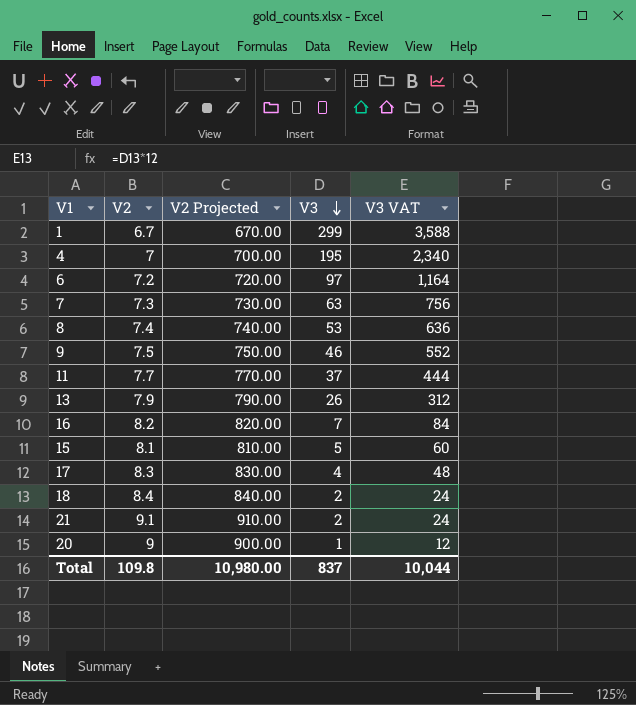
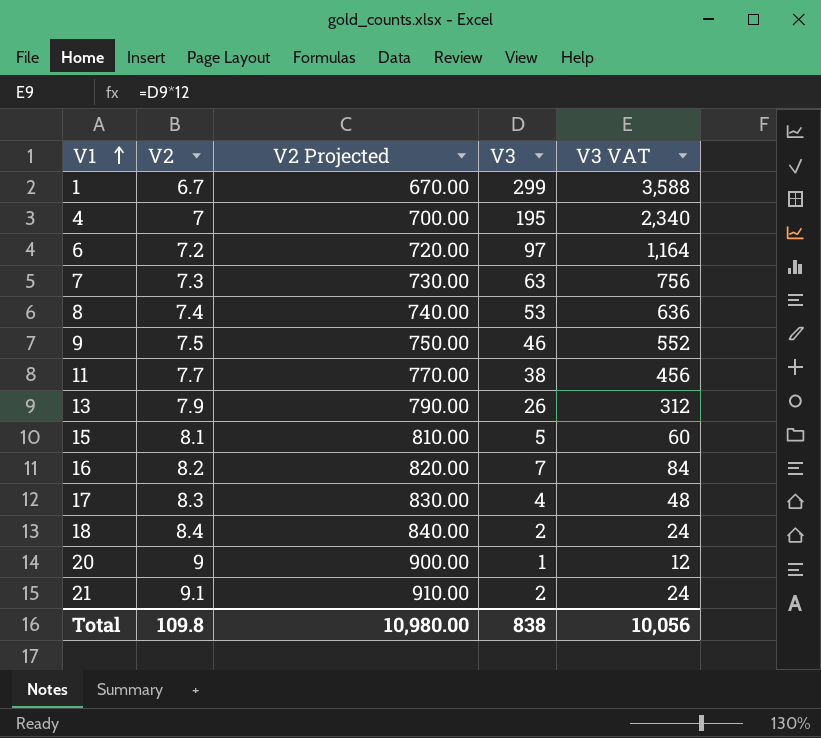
row order: V3 descending -> V1 ascending
11 | V3: 37 -> 38
11 | V3 VAT: 444 -> 456
Total | V3: 837 -> 838
Total | V3 VAT: 10,044 -> 10,056

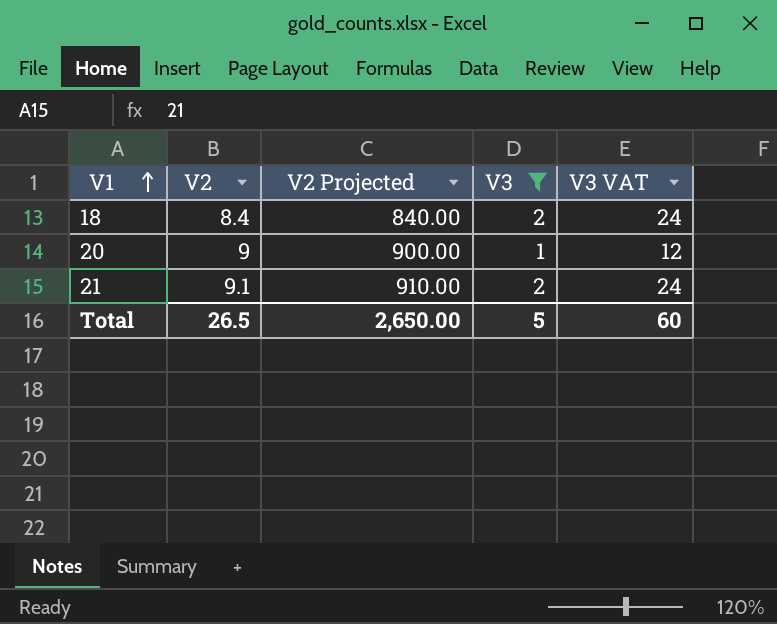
filter: none -> V3 <= 2
Total | V2: 109.8 -> 26.5
Total | V2 Projected: 10,980.00 -> 2,650.00
Total | V3: 838 -> 5
Total | V3 VAT: 10,056 -> 60

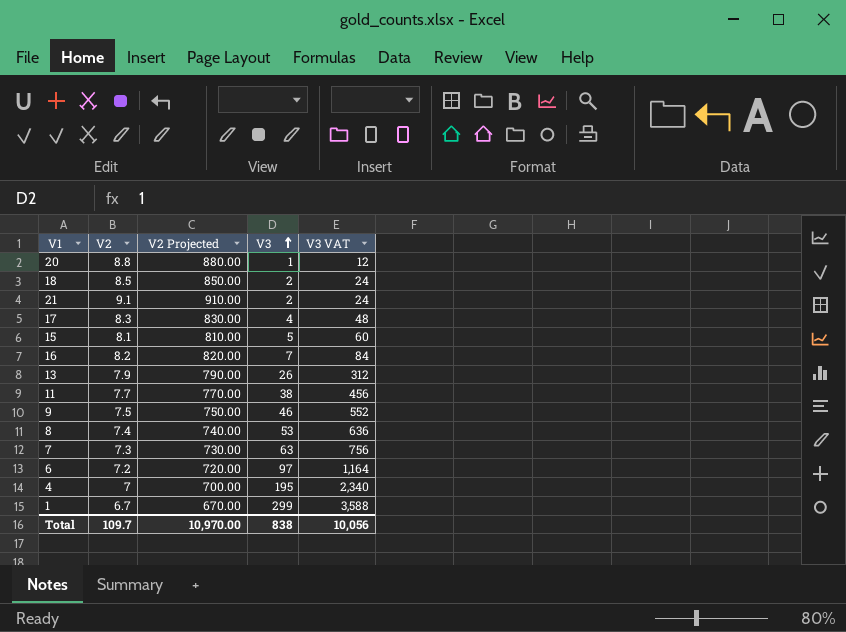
filter: V3 <= 2 -> none
row order: V1 ascending -> V3 ascending
20 | V2: 9 -> 8.8
20 | V2 Projected: 900.00 -> 880.00
18 | V2: 8.4 -> 8.5
18 | V2 Projected: 840.00 -> 850.00
Total | V2: 26.5 -> 109.7
Total | V2 Projected: 2,650.00 -> 10,970.00
Total | V3: 5 -> 838
Total | V3 VAT: 60 -> 10,056

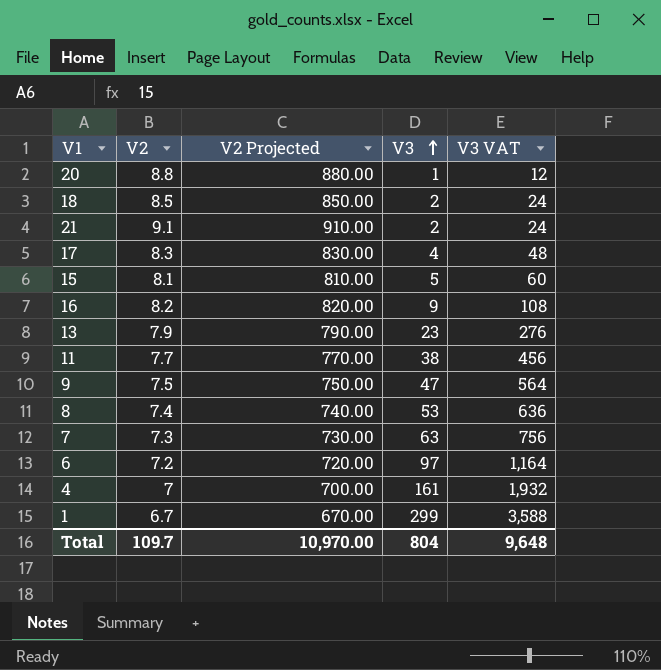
16 | V3: 7 -> 9
16 | V3 VAT: 84 -> 108
13 | V3: 26 -> 23
13 | V3 VAT: 312 -> 276
9 | V3: 46 -> 47
9 | V3 VAT: 552 -> 564
4 | V3: 195 -> 161
4 | V3 VAT: 2,340 -> 1,932
Total | V3: 838 -> 804
Total | V3 VAT: 10,056 -> 9,648

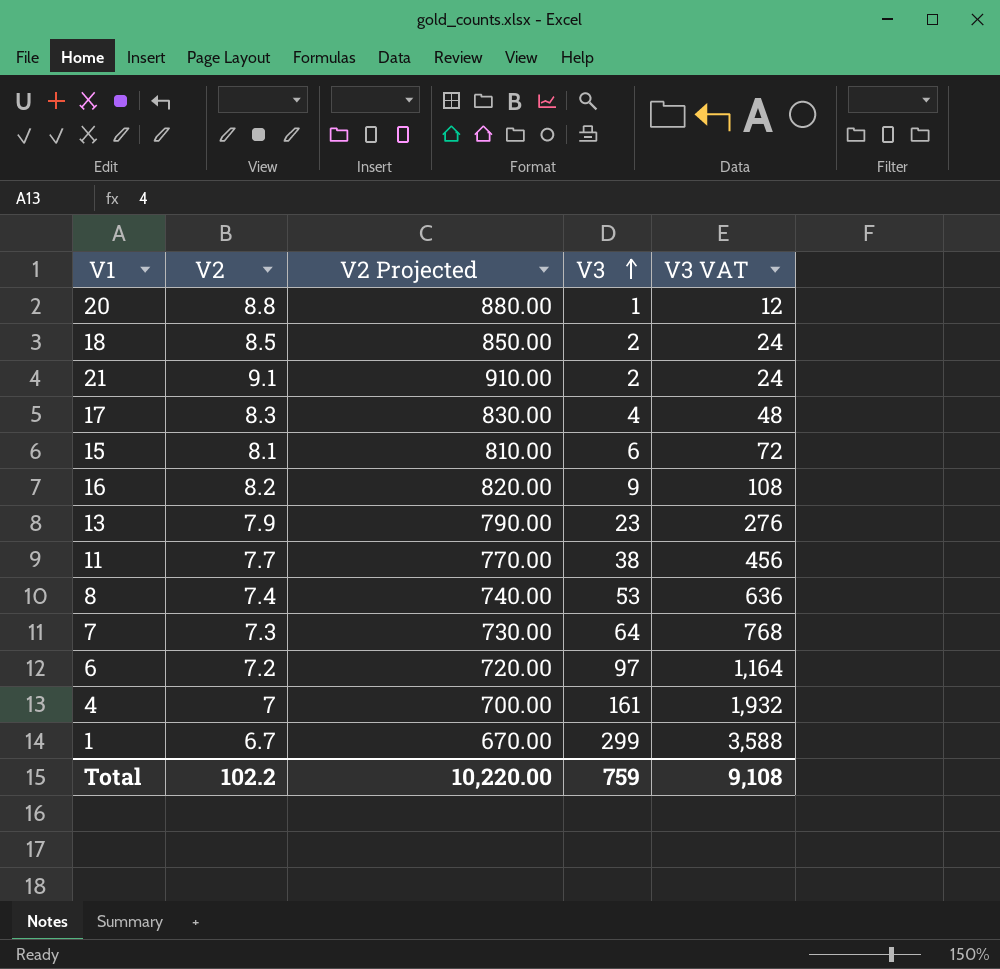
row 9: 7.5 | 750.00 | 47 | 564 -> none
15 | V3: 5 -> 6
15 | V3 VAT: 60 -> 72
7 | V3: 63 -> 64
7 | V3 VAT: 756 -> 768
Total | V2: 109.7 -> 102.2
Total | V2 Projected: 10,970.00 -> 10,220.00
Total | V3: 804 -> 759
Total | V3 VAT: 9,648 -> 9,108

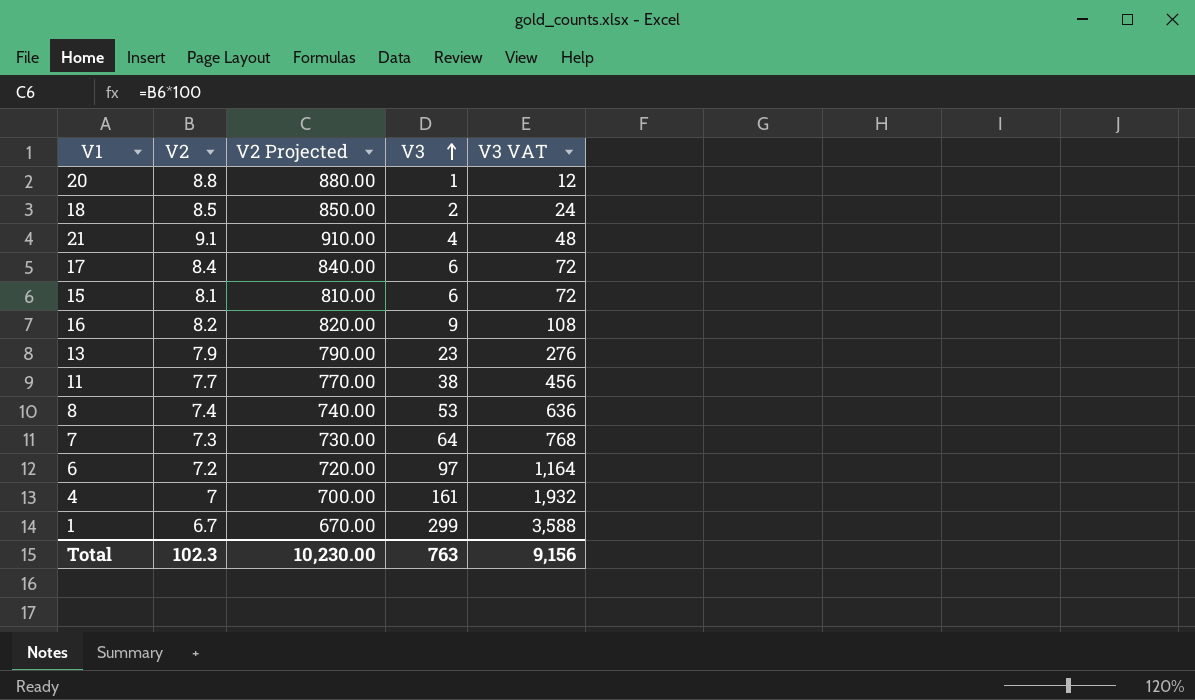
21 | V3: 2 -> 4
21 | V3 VAT: 24 -> 48
17 | V2: 8.3 -> 8.4
17 | V2 Projected: 830.00 -> 840.00
17 | V3: 4 -> 6
17 | V3 VAT: 48 -> 72
Total | V2: 102.2 -> 102.3
Total | V2 Projected: 10,220.00 -> 10,230.00
Total | V3: 759 -> 763
Total | V3 VAT: 9,108 -> 9,156

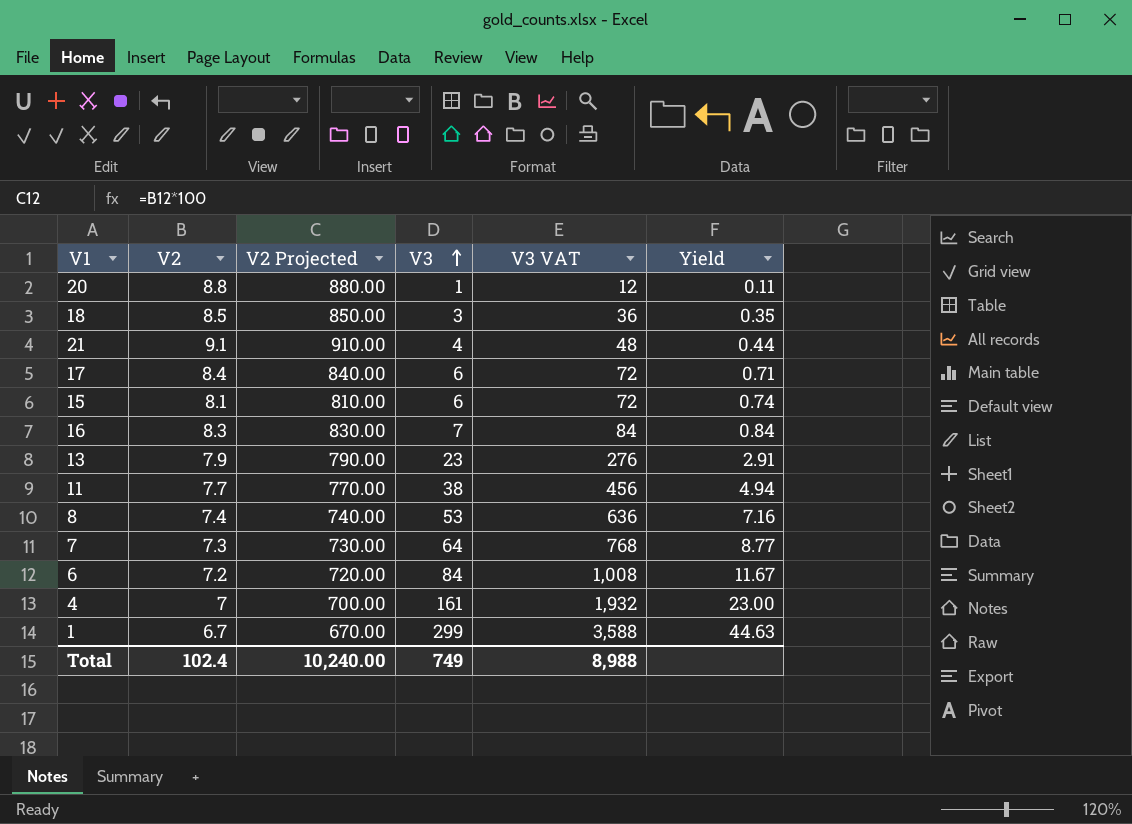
column Yield | formula: none -> [V3] / [V2]
18 | V3: 2 -> 3
18 | V3 VAT: 24 -> 36
16 | V2: 8.2 -> 8.3
16 | V2 Projected: 820.00 -> 830.00
16 | V3: 9 -> 7
16 | V3 VAT: 108 -> 84
6 | V3: 97 -> 84
6 | V3 VAT: 1,164 -> 1,008
Total | V2: 102.3 -> 102.4
Total | V2 Projected: 10,230.00 -> 10,240.00
Total | V3: 763 -> 749
Total | V3 VAT: 9,156 -> 8,988

